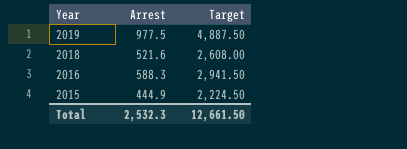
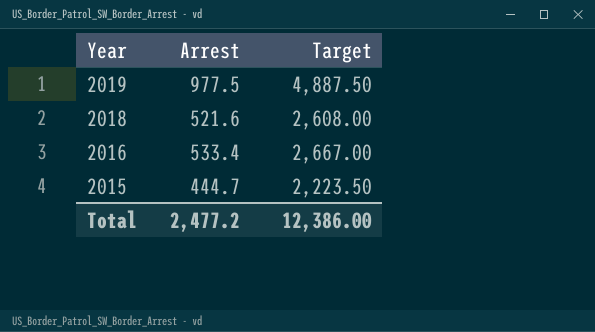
2016 | Arrest: 588.3 -> 533.4
2016 | Target: 2,941.50 -> 2,667.00
2015 | Arrest: 444.9 -> 444.7
2015 | Target: 2,224.50 -> 2,223.50
Total | Arrest: 2,532.3 -> 2,477.2
Total | Target: 12,661.50 -> 12,386.00

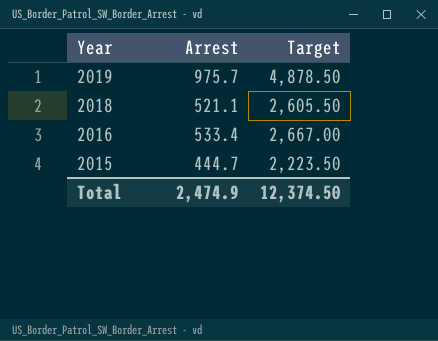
2019 | Arrest: 977.5 -> 975.7
2019 | Target: 4,887.50 -> 4,878.50
2018 | Arrest: 521.6 -> 521.1
2018 | Target: 2,608.00 -> 2,605.50
Total | Arrest: 2,477.2 -> 2,474.9
Total | Target: 12,386.00 -> 12,374.50

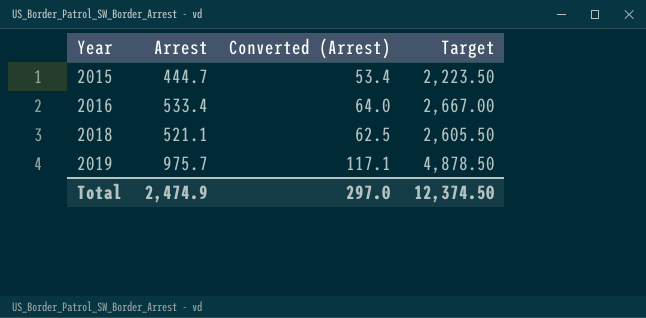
row order: Year descending -> Year ascending
column Converted (Arrest) | formula: none -> [Arrest] * 0.12

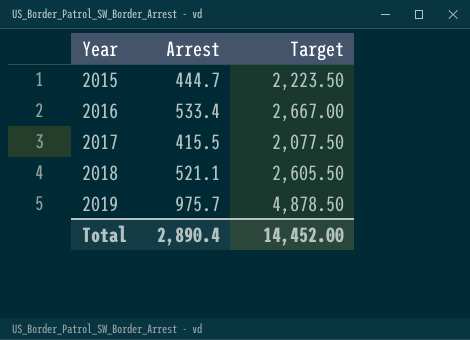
column Converted (Arrest) | formula: [Arrest] * 0.12 -> none
row 2017: none -> 415.5 | 2,077.50
Total | Arrest: 2,474.9 -> 2,890.4
Total | Target: 12,374.50 -> 14,452.00

